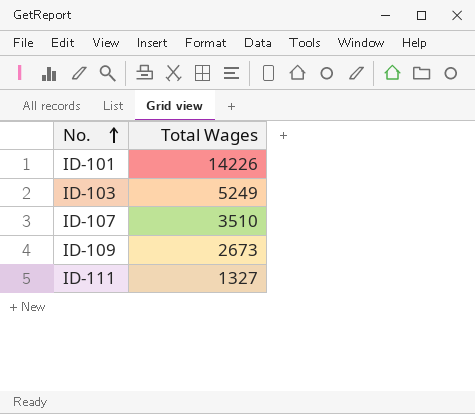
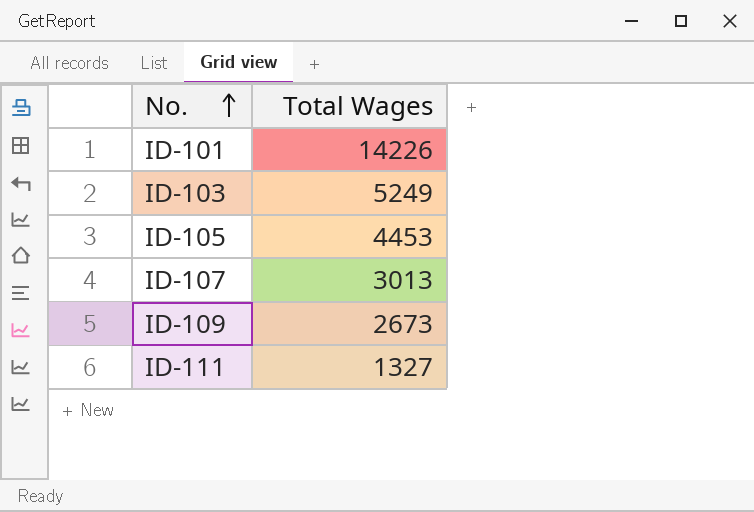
row ID-105: none -> 4453
ID-107 | Total Wages: 3510 -> 3013

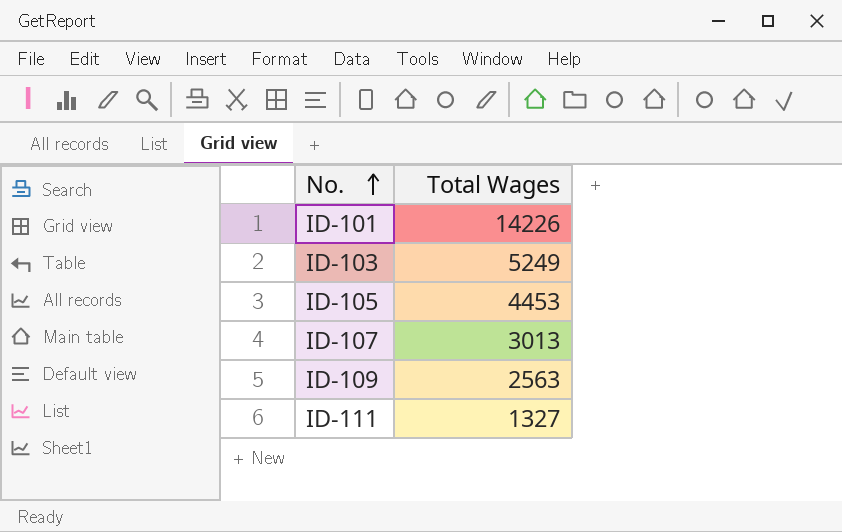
ID-109 | Total Wages: 2673 -> 2563

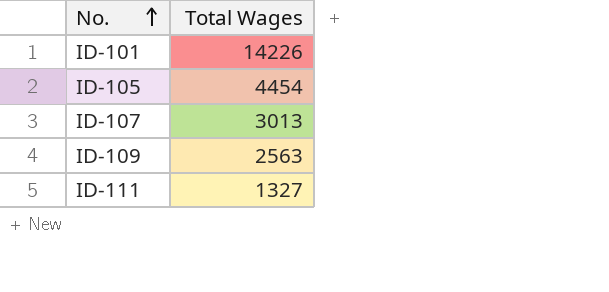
row ID-103: 5249 -> none
ID-105 | Total Wages: 4453 -> 4454

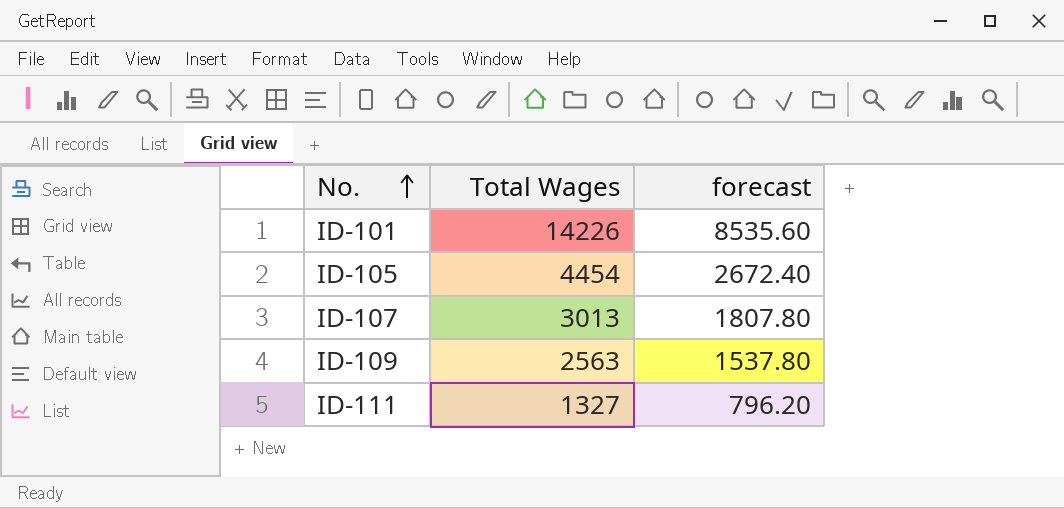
column forecast | formula: none -> [Total Wages] * 0.6

